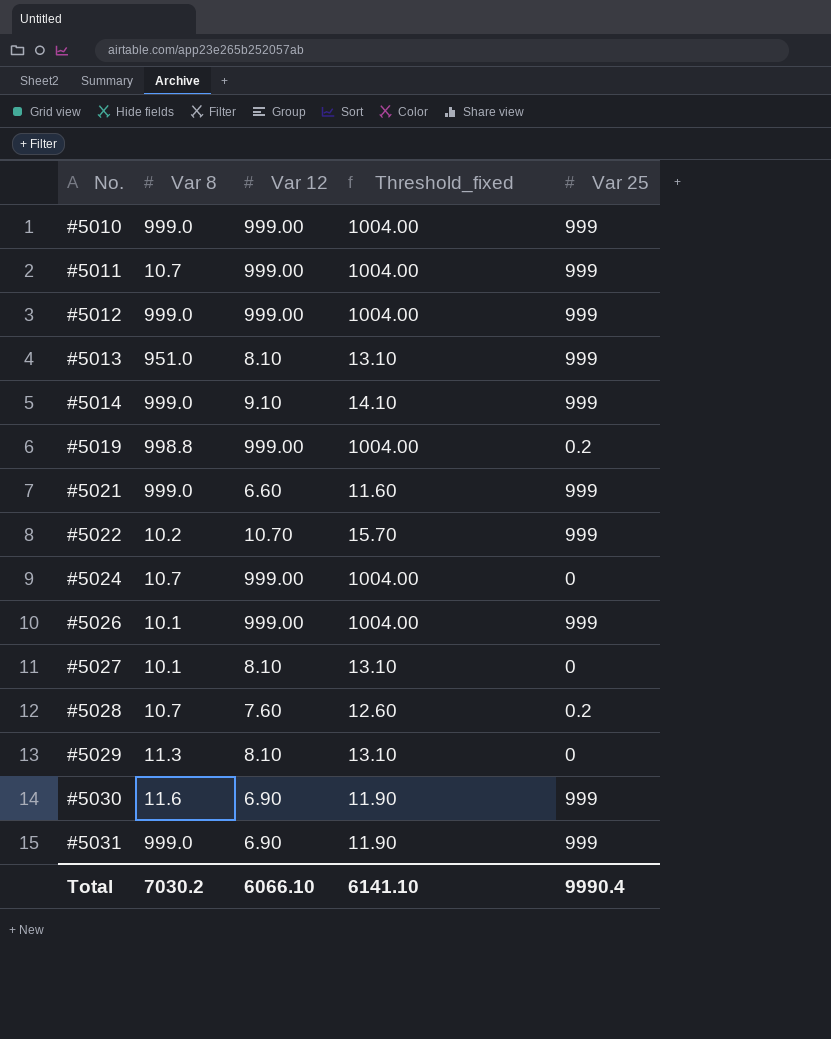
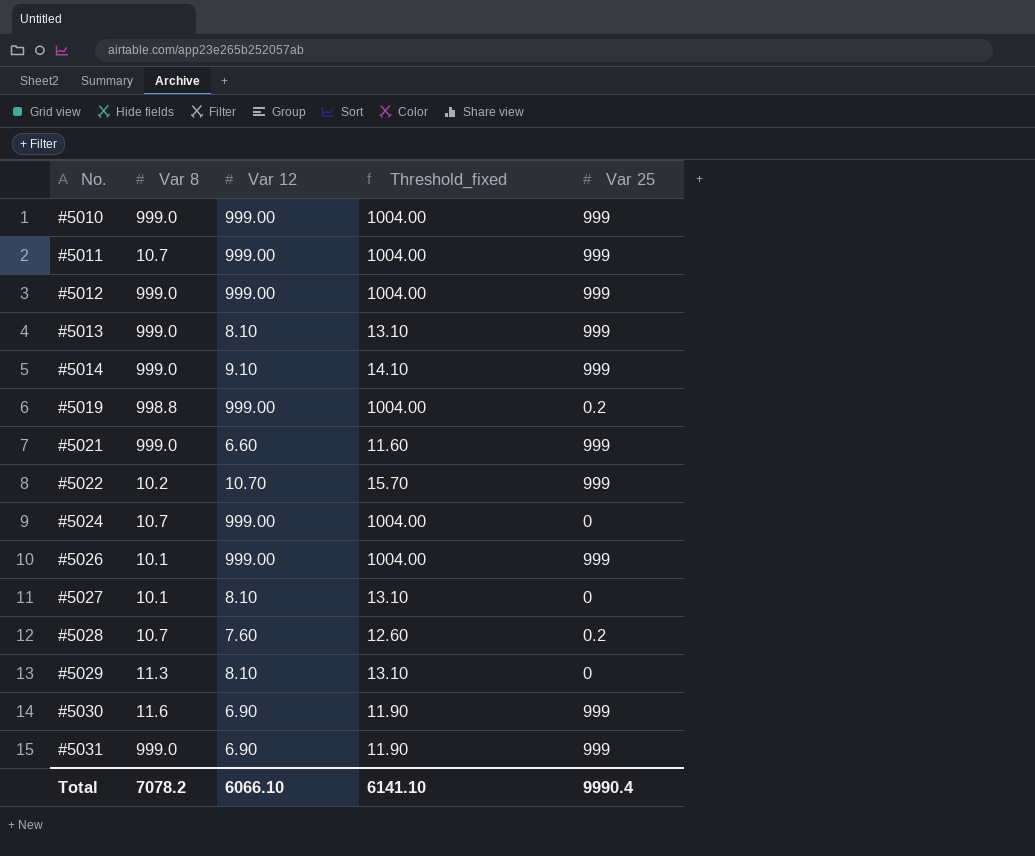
#5013 | Var 8: 951.0 -> 999.0
Total | Var 8: 7030.2 -> 7078.2

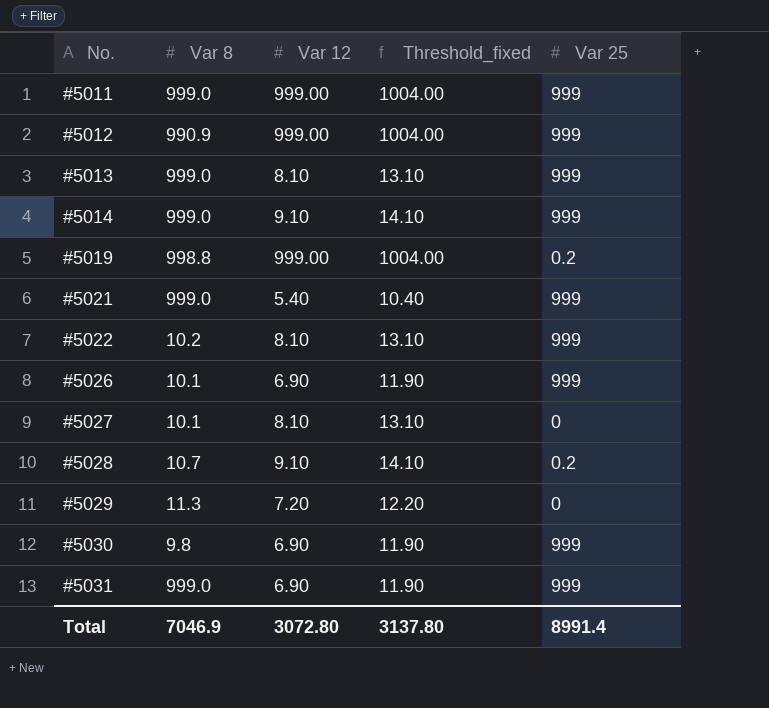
row #5010: 999.0 | 999.00 | 1004.00 | 999 -> none
row #5024: 10.7 | 999.00 | 1004.00 | 0 -> none
#5011 | Var 8: 10.7 -> 999.0
#5012 | Var 8: 999.0 -> 990.9
#5021 | Var 12: 6.60 -> 5.40
#5021 | Threshold_fixed: 11.60 -> 10.40
#5022 | Var 12: 10.70 -> 8.10
#5022 | Threshold_fixed: 15.70 -> 13.10
#5026 | Var 12: 999.00 -> 6.90
#5026 | Threshold_fixed: 1004.00 -> 11.90
#5028 | Var 12: 7.60 -> 9.10
#5028 | Threshold_fixed: 12.60 -> 14.10
#5029 | Var 12: 8.10 -> 7.20
#5029 | Threshold_fixed: 13.10 -> 12.20
#5030 | Var 8: 11.6 -> 9.8
Total | Var 8: 7078.2 -> 7046.9
Total | Var 12: 6066.10 -> 3072.80
Total | Threshold_fixed: 6141.10 -> 3137.80
Total | Var 25: 9990.4 -> 8991.4

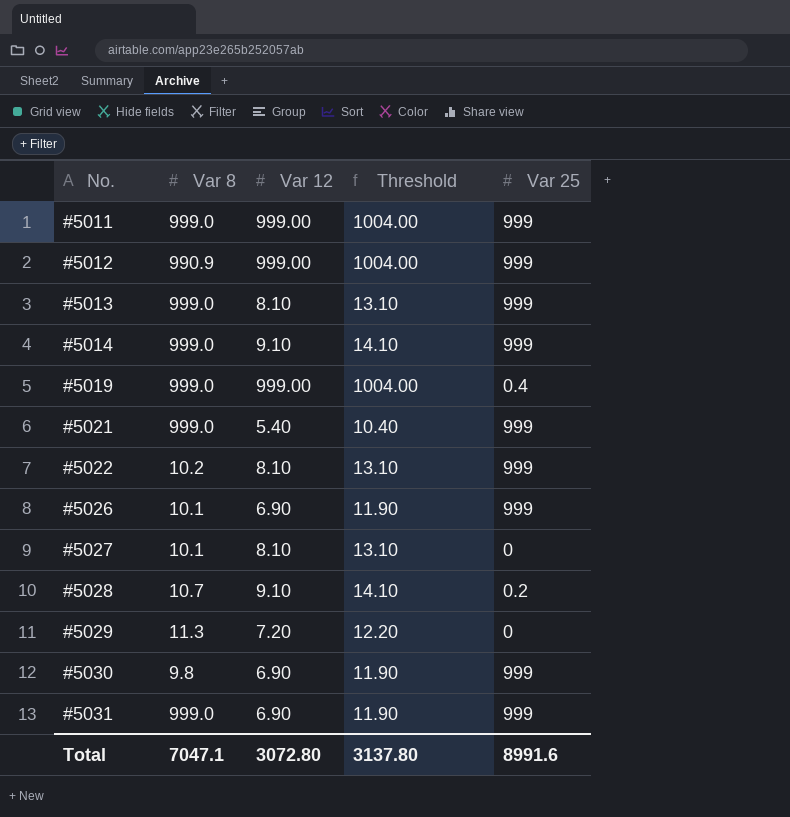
column name: Threshold_fixed -> Threshold
#5019 | Var 8: 998.8 -> 999.0
#5019 | Var 25: 0.2 -> 0.4
Total | Var 8: 7046.9 -> 7047.1
Total | Var 25: 8991.4 -> 8991.6

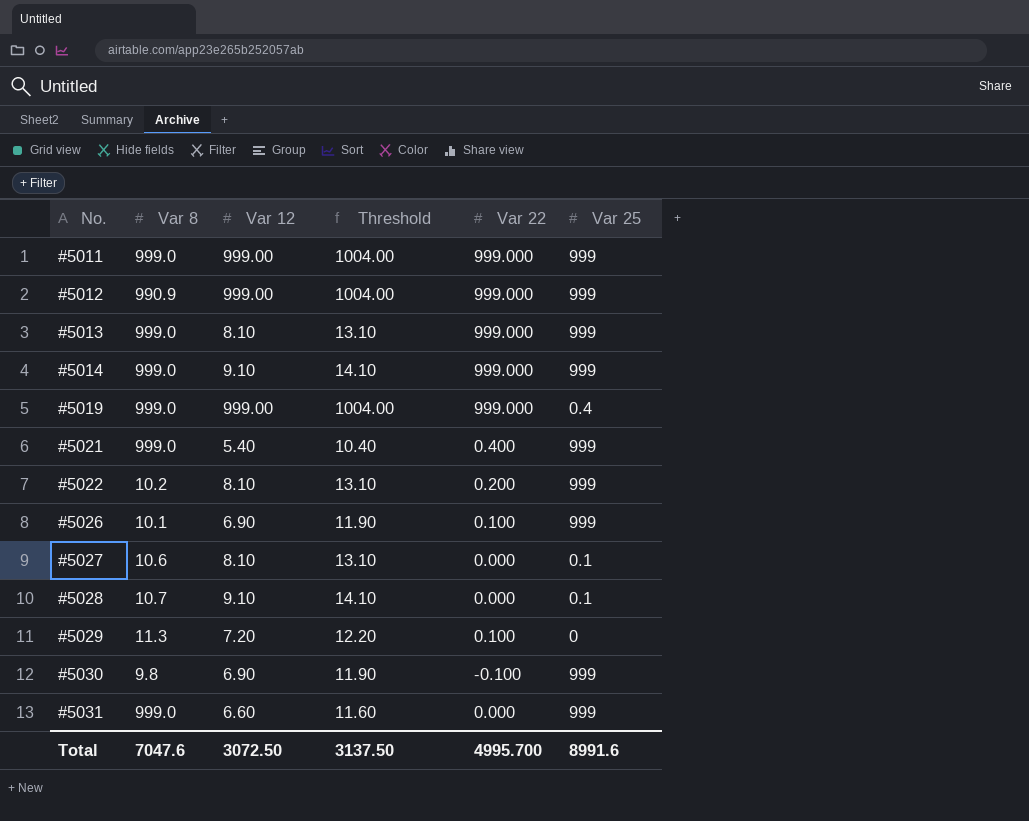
column Var 22 | position: none -> 5
#5027 | Var 8: 10.1 -> 10.6
#5027 | Var 25: 0 -> 0.1
#5028 | Var 25: 0.2 -> 0.1
#5031 | Var 12: 6.90 -> 6.60
#5031 | Threshold: 11.90 -> 11.60
Total | Var 8: 7047.1 -> 7047.6
Total | Var 12: 3072.80 -> 3072.50
Total | Threshold: 3137.80 -> 3137.50

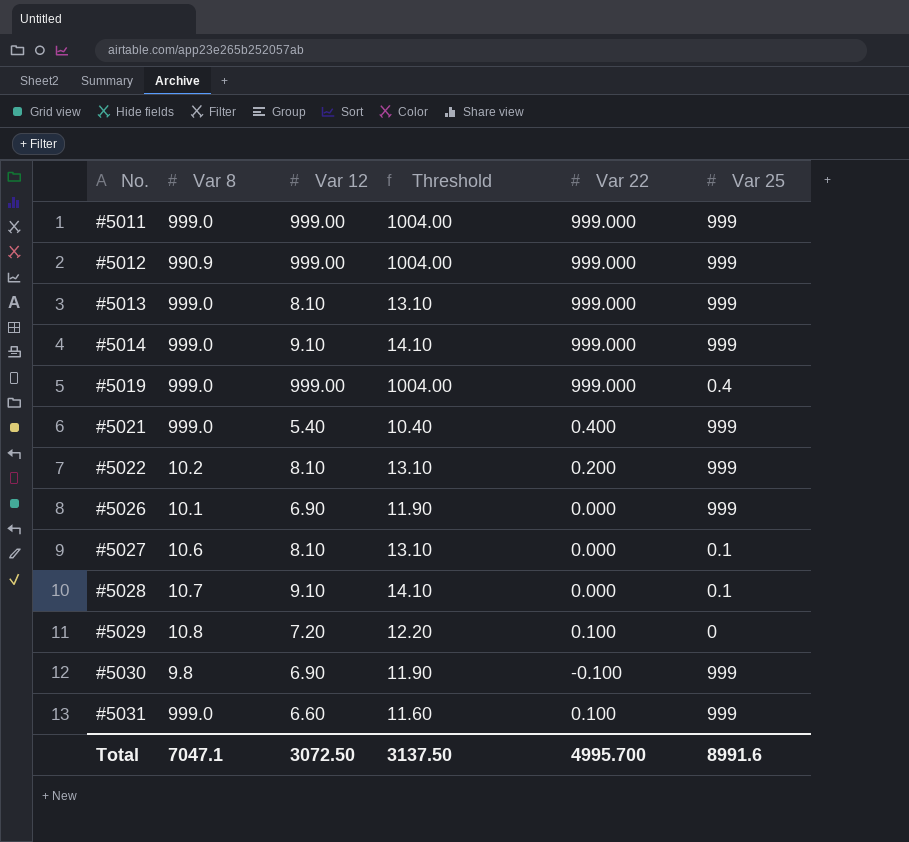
#5026 | Var 22: 0.100 -> 0.000
#5029 | Var 8: 11.3 -> 10.8
#5031 | Var 22: 0.000 -> 0.100
Total | Var 8: 7047.6 -> 7047.1

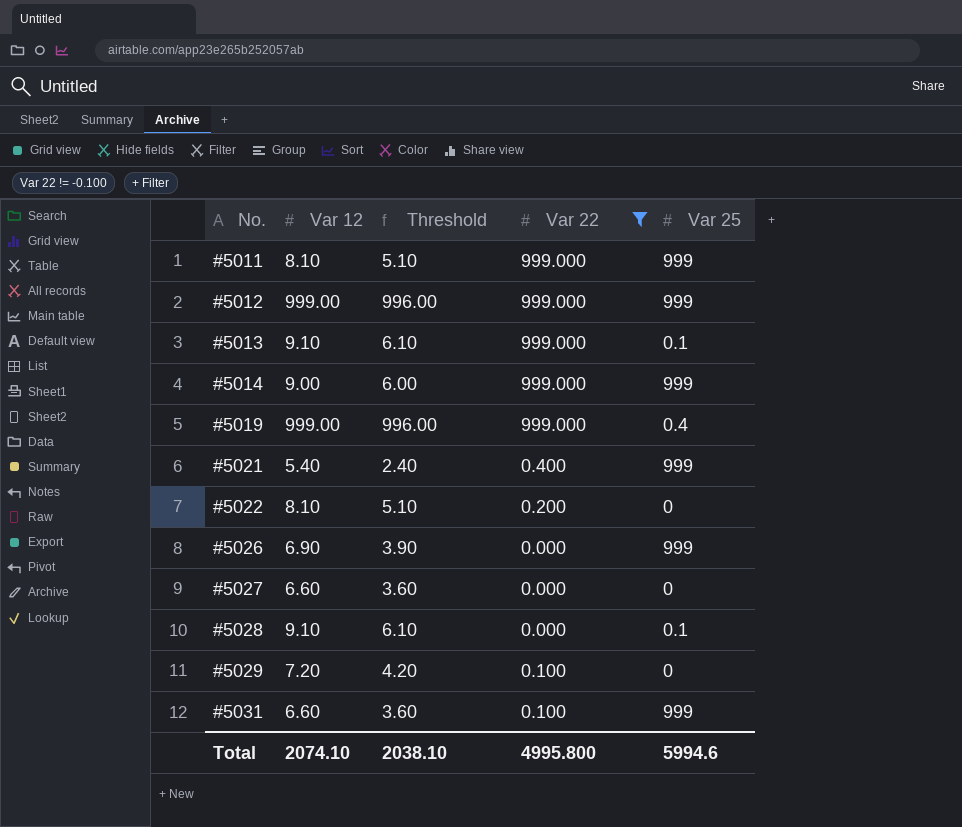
filter: none -> Var 22 != -0.100
column Var 8 | position: 2 -> none
column Threshold | formula: [Var 12] + 5 -> [Var 12] - 3
#5011 | Var 12: 999.00 -> 8.10
#5013 | Var 12: 8.10 -> 9.10
#5013 | Var 25: 999 -> 0.1
#5014 | Var 12: 9.10 -> 9.00
#5022 | Var 25: 999 -> 0
#5027 | Var 12: 8.10 -> 6.60
#5027 | Var 25: 0.1 -> 0
Total | Var 12: 3072.50 -> 2074.10
Total | Threshold: 3137.50 -> 2038.10
Total | Var 22: 4995.700 -> 4995.800
Total | Var 25: 8991.6 -> 5994.6

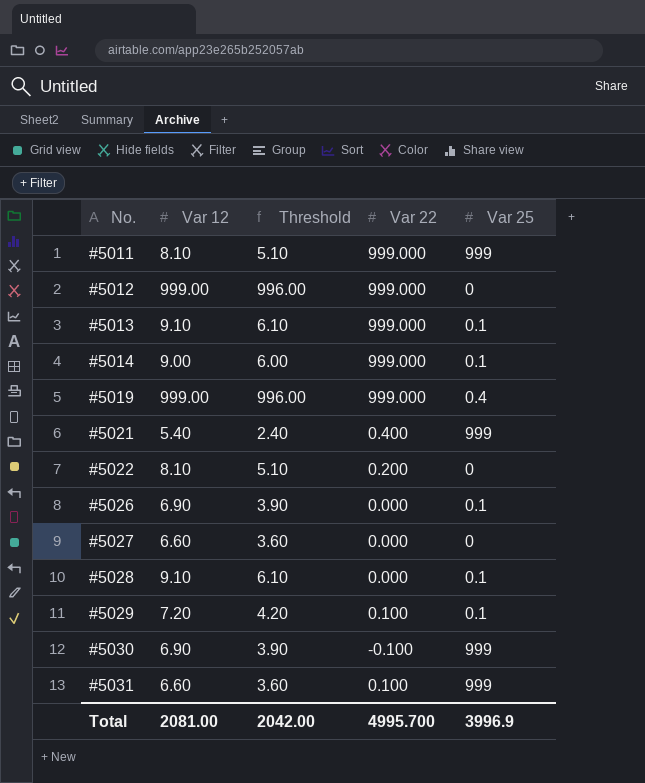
filter: Var 22 != -0.100 -> none
#5012 | Var 25: 999 -> 0
#5014 | Var 25: 999 -> 0.1
#5026 | Var 25: 999 -> 0.1
#5029 | Var 25: 0 -> 0.1
Total | Var 12: 2074.10 -> 2081.00
Total | Threshold: 2038.10 -> 2042.00
Total | Var 22: 4995.800 -> 4995.700
Total | Var 25: 5994.6 -> 3996.9

